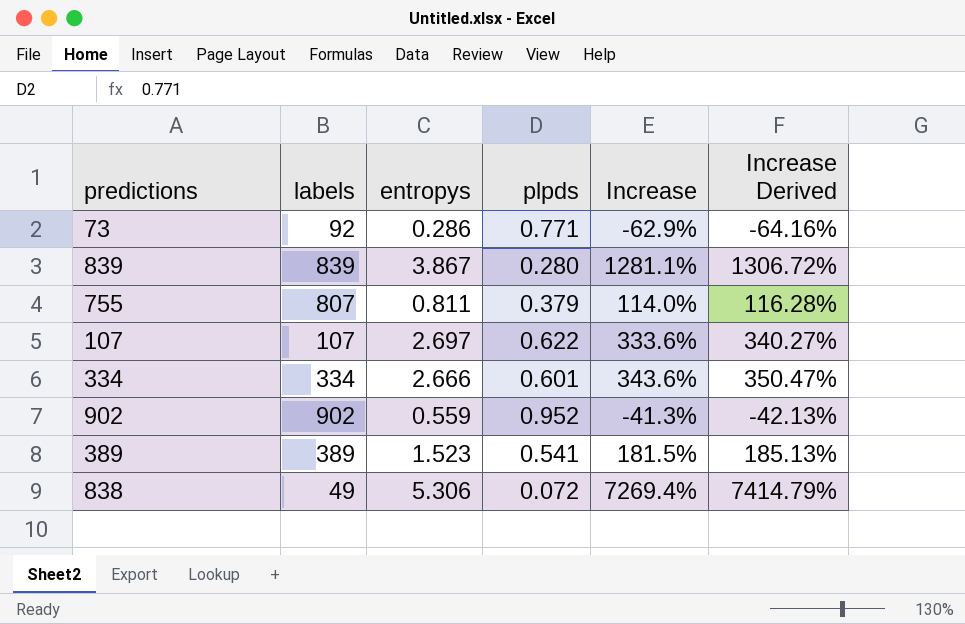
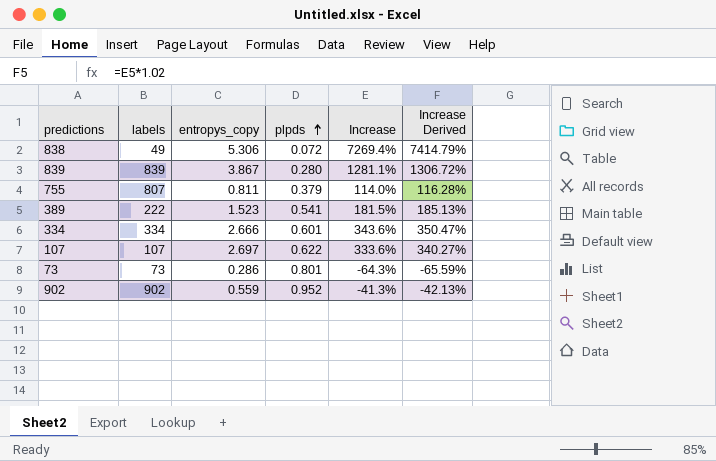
row order: none -> plpds ascending
column name: entropys -> entropys_copy
389 | labels: 389 -> 222
73 | labels: 92 -> 73
73 | plpds: 0.771 -> 0.801
73 | Increase: -62.9% -> -64.3%
73 | Increase Derived: -64.16% -> -65.59%

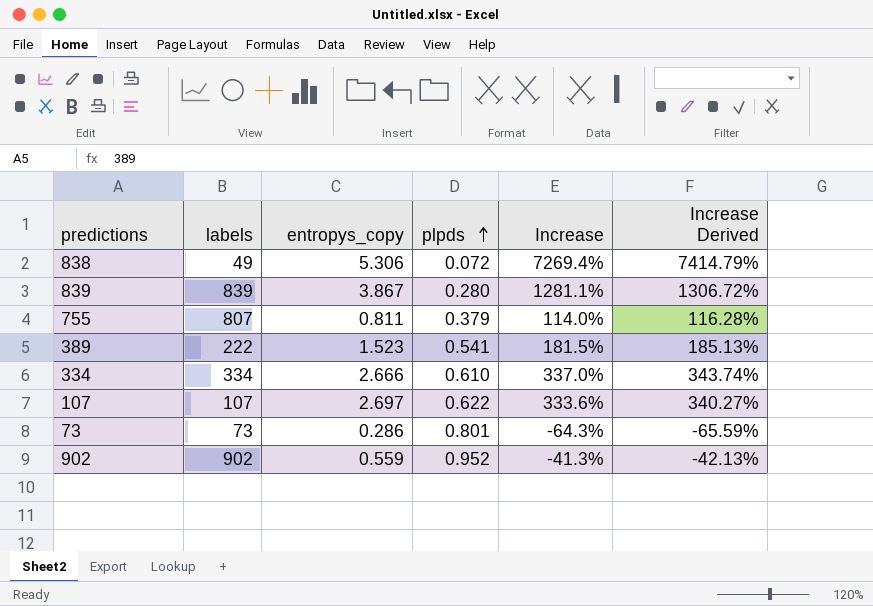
334 | plpds: 0.601 -> 0.610
334 | Increase: 343.6% -> 337.0%
334 | Increase Derived: 350.47% -> 343.74%

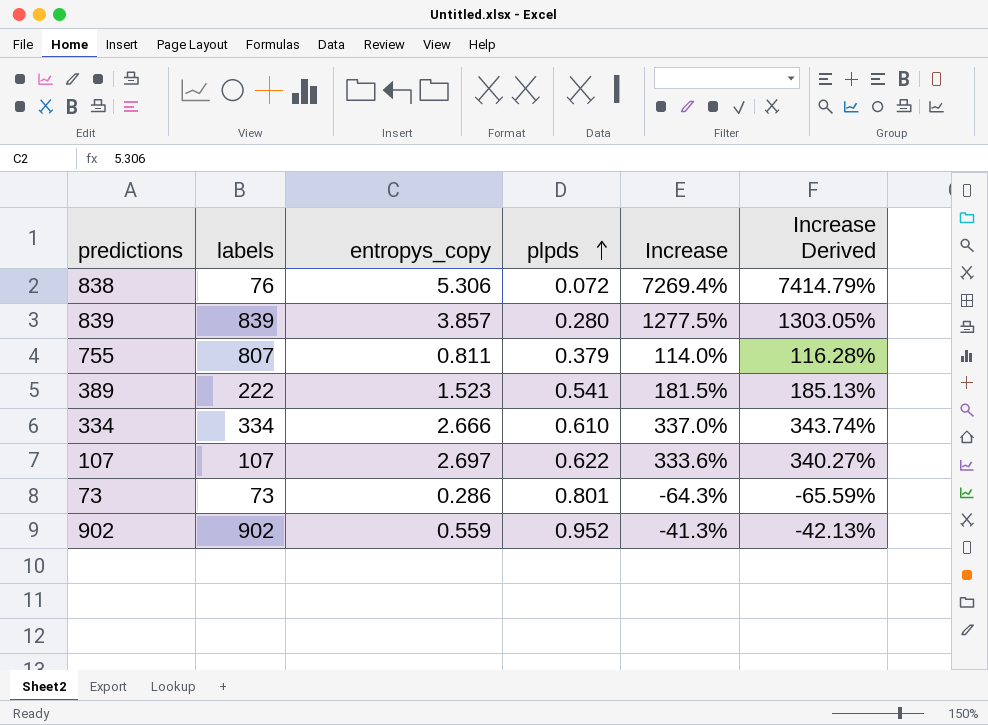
838 | labels: 49 -> 76
839 | entropys_copy: 3.867 -> 3.857
839 | Increase: 1281.1% -> 1277.5%
839 | Increase Derived: 1306.72% -> 1303.05%

